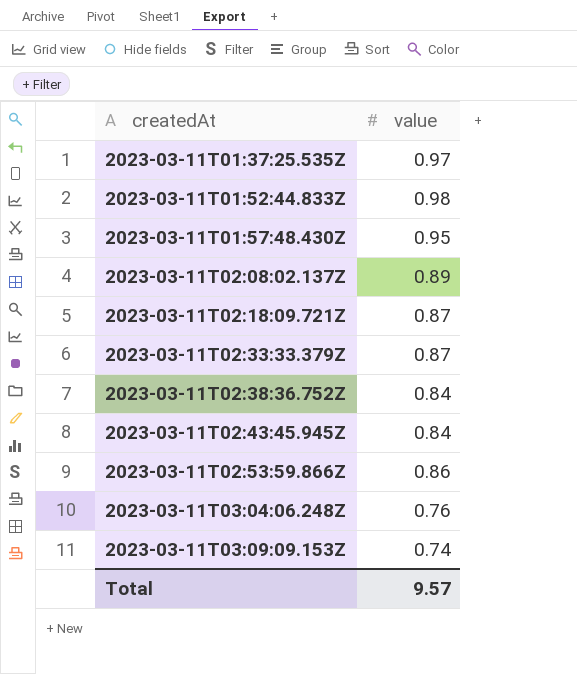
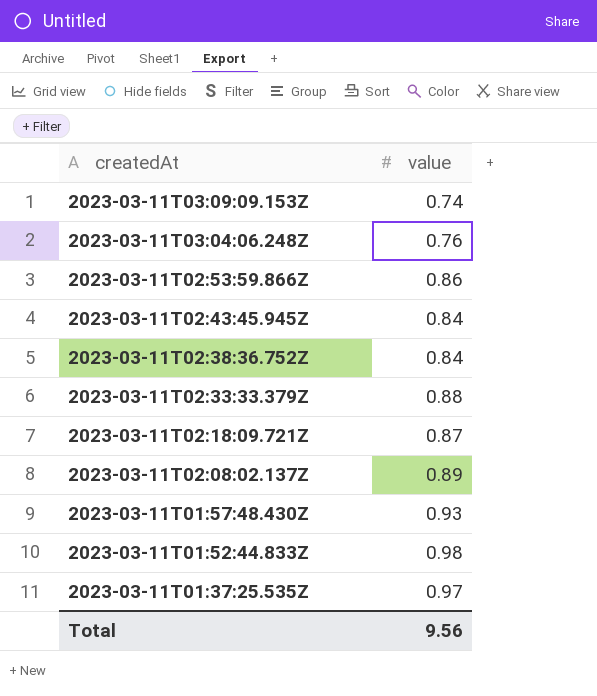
row order: createdAt ascending -> createdAt descending
2023-03-11T02:33:33.379Z | value: 0.87 -> 0.88
2023-03-11T01:57:48.430Z | value: 0.95 -> 0.93
Total | value: 9.57 -> 9.56

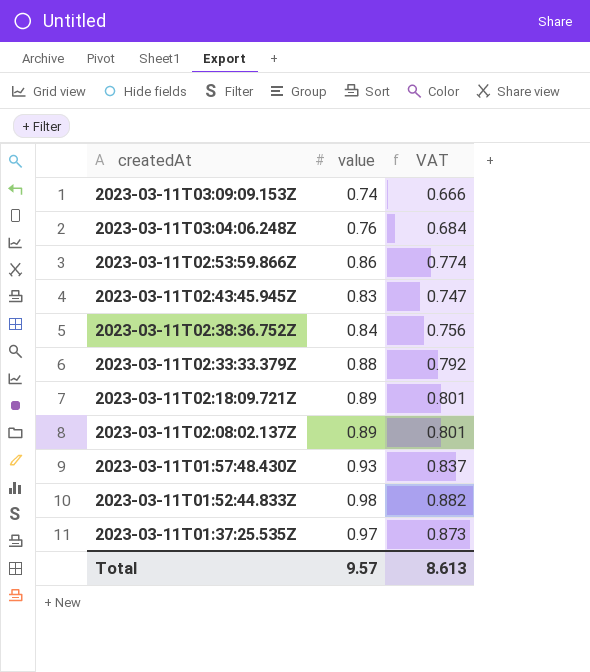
column VAT | formula: none -> [value] * 0.9
2023-03-11T02:43:45.945Z | value: 0.84 -> 0.83
2023-03-11T02:18:09.721Z | value: 0.87 -> 0.89
Total | value: 9.56 -> 9.57

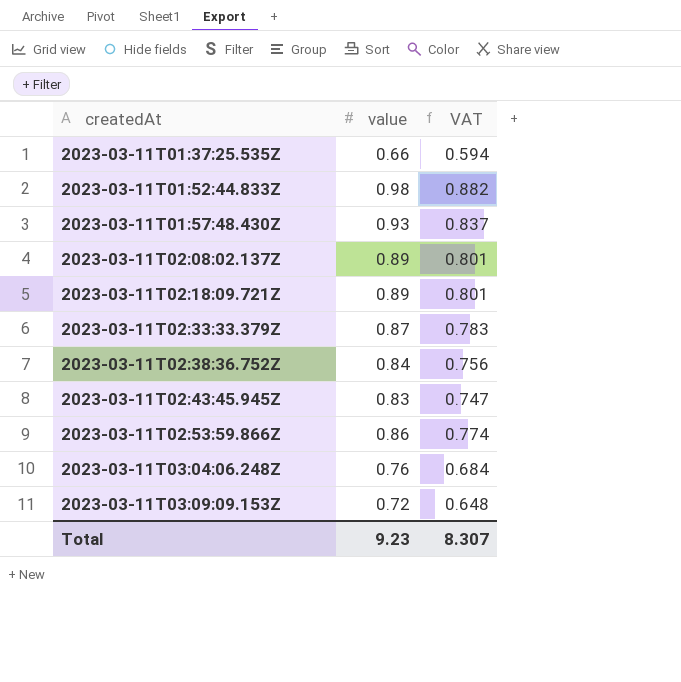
row order: createdAt descending -> createdAt ascending
2023-03-11T01:37:25.535Z | value: 0.97 -> 0.66
2023-03-11T01:37:25.535Z | VAT: 0.873 -> 0.594
2023-03-11T02:33:33.379Z | value: 0.88 -> 0.87
2023-03-11T02:33:33.379Z | VAT: 0.792 -> 0.783
2023-03-11T03:09:09.153Z | value: 0.74 -> 0.72
2023-03-11T03:09:09.153Z | VAT: 0.666 -> 0.648
Total | value: 9.57 -> 9.23
Total | VAT: 8.613 -> 8.307

